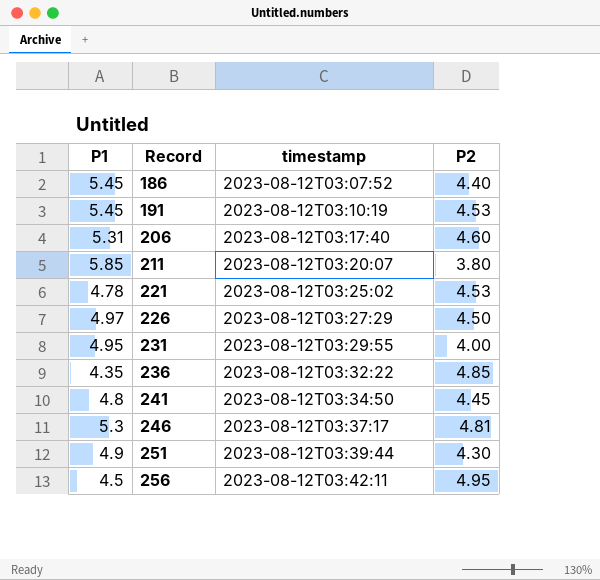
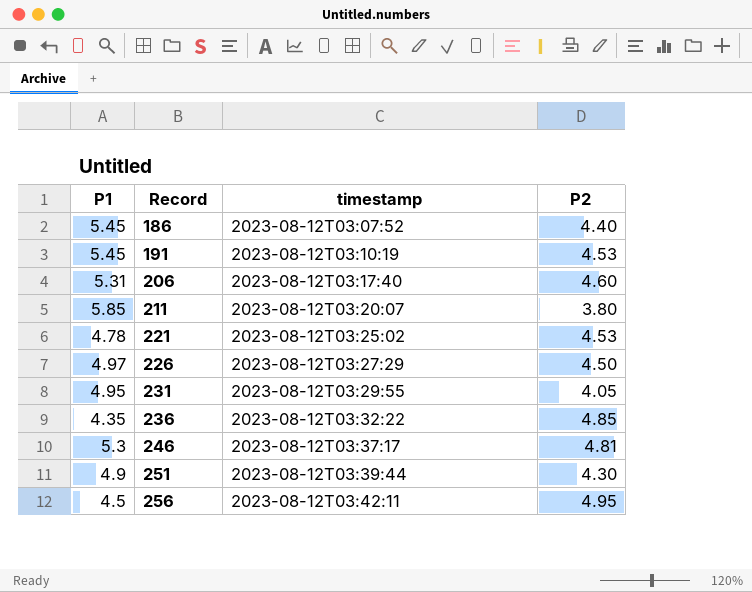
row 241: 4.8 | 2023-08-12T03:34:50 | 4.45 -> none
231 | P2: 4.00 -> 4.05

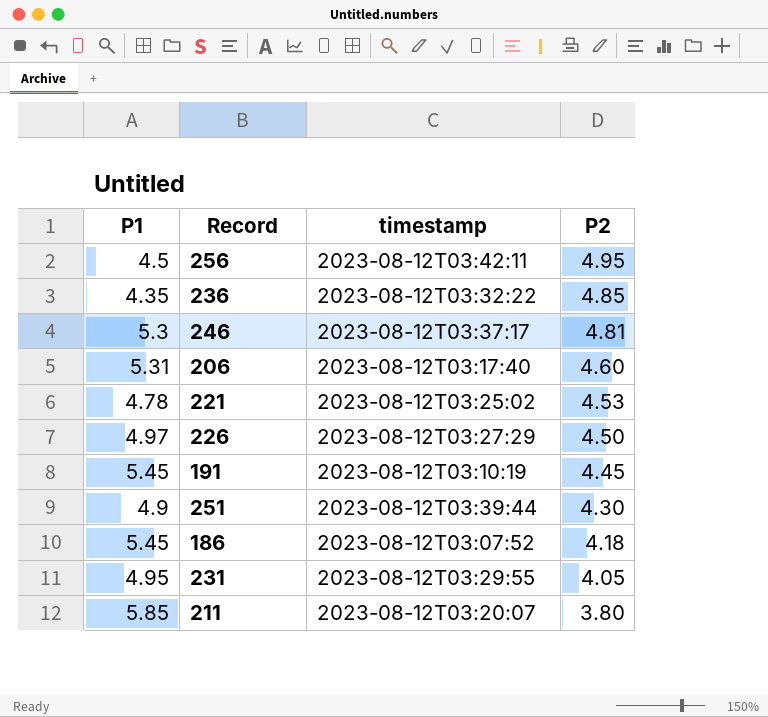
row order: Record ascending -> P2 descending
191 | P2: 4.53 -> 4.45
186 | P2: 4.40 -> 4.18

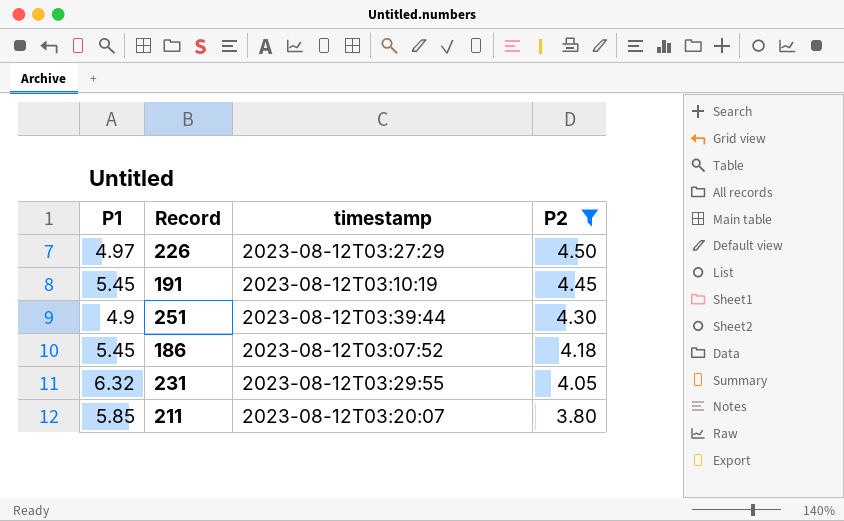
filter: none -> P2 <= 4.50
231 | P1: 4.95 -> 6.32

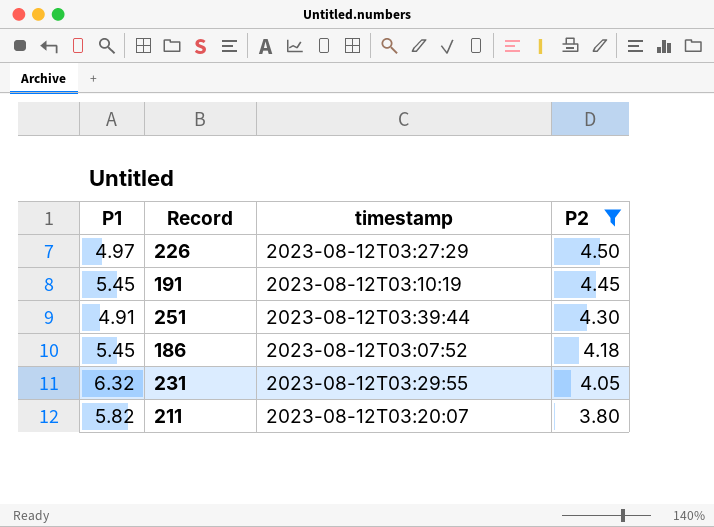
251 | P1: 4.9 -> 4.91
211 | P1: 5.85 -> 5.82

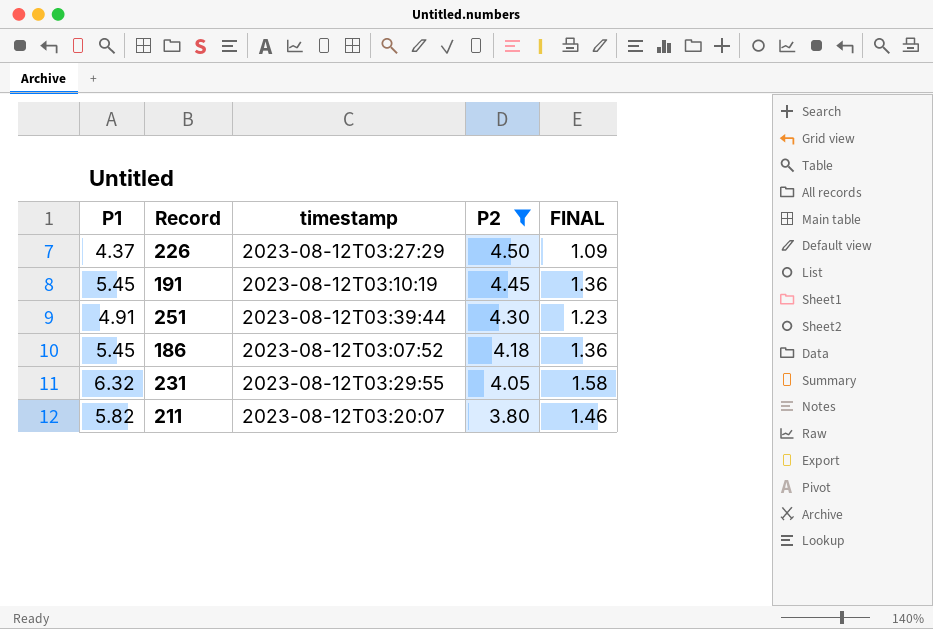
column FINAL | formula: none -> [P1] * 0.25
226 | P1: 4.97 -> 4.37

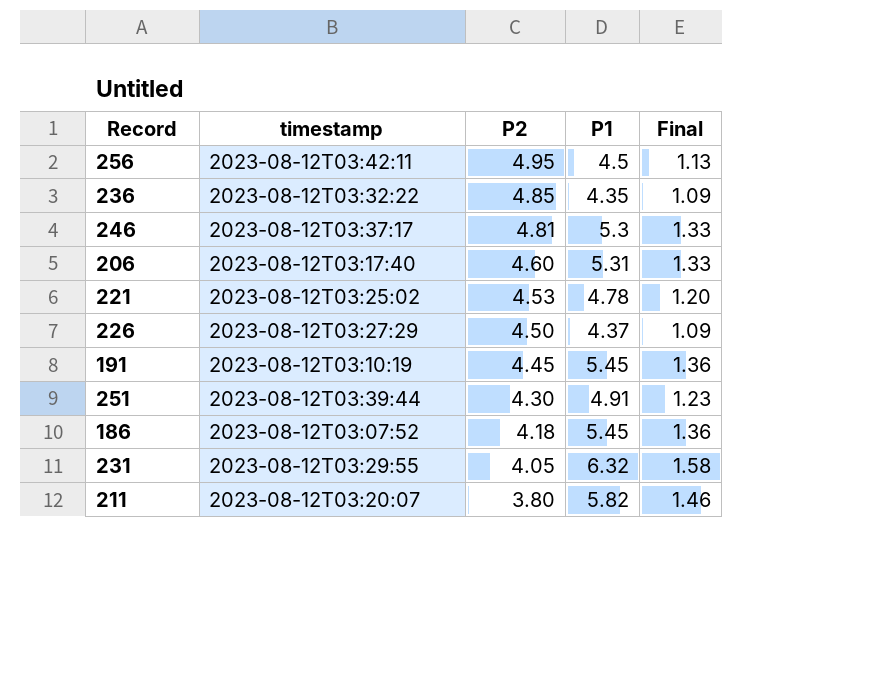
filter: P2 <= 4.50 -> none
column P1 | position: 1 -> 4
column name: FINAL -> Final

